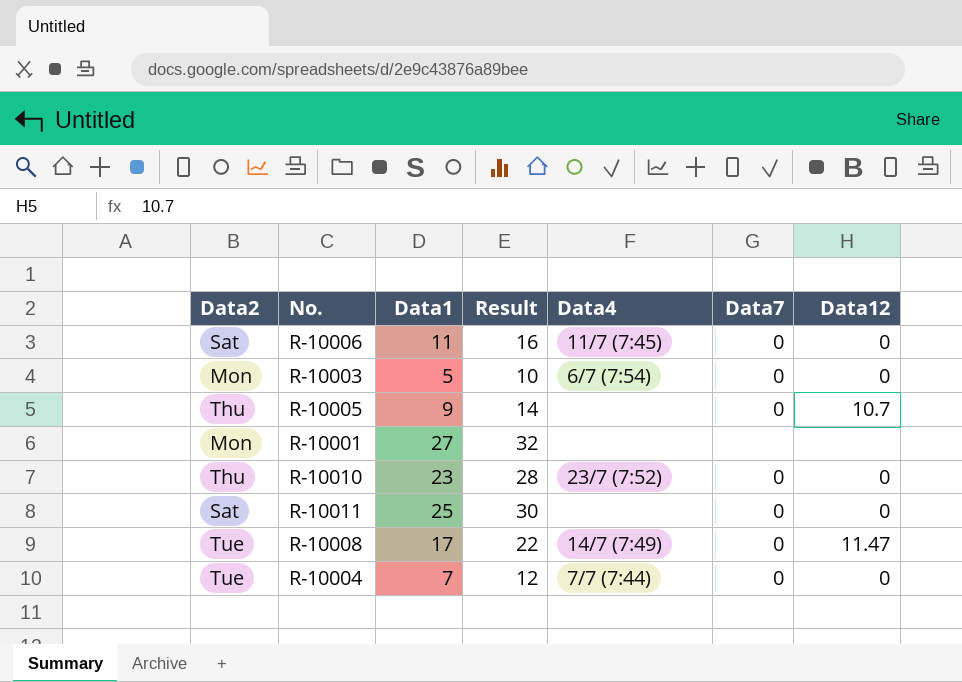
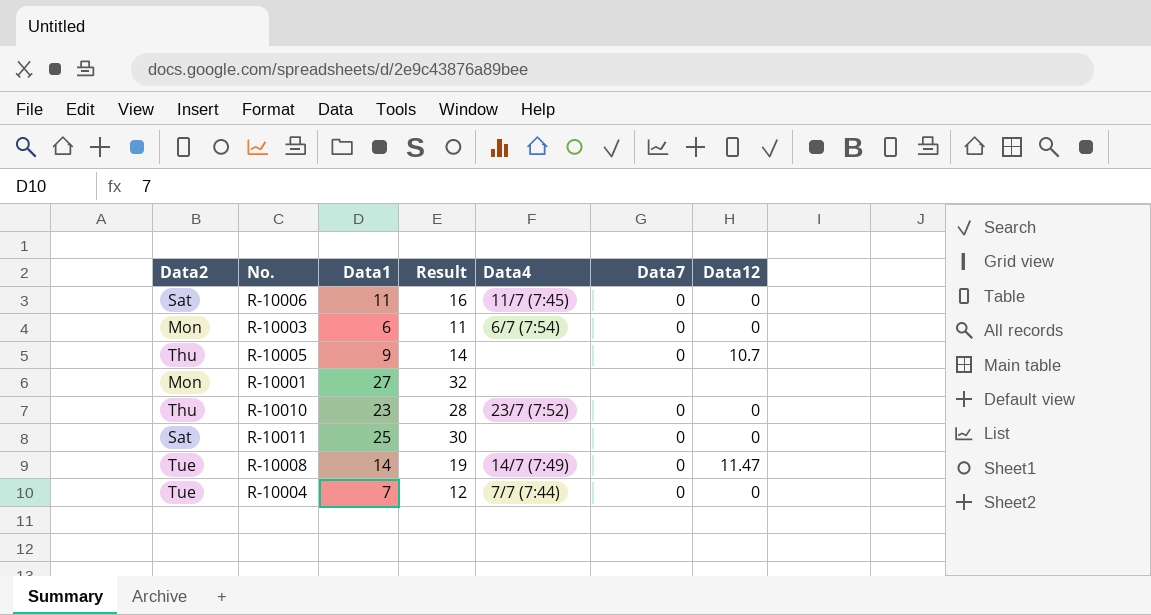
R-10003 | Data1: 5 -> 6
R-10003 | Result: 10 -> 11
R-10008 | Data1: 17 -> 14
R-10008 | Result: 22 -> 19

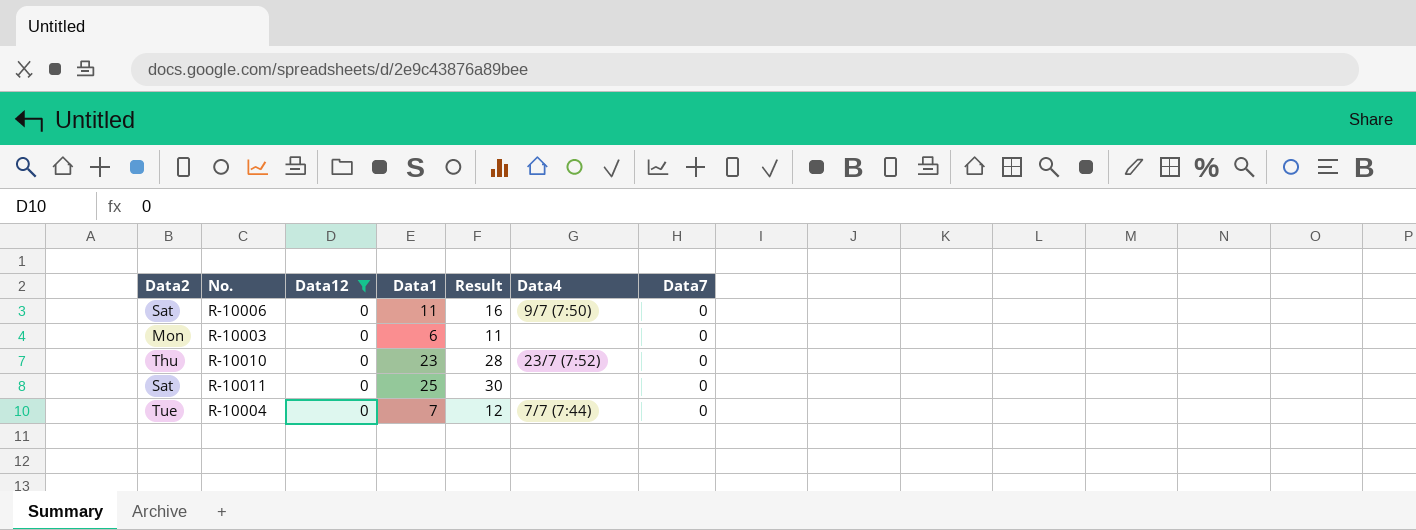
filter: none -> Data12 = 0
column Data12 | position: 7 -> 3
R-10006 | Data4: 11/7 (7:45) -> 9/7 (7:50)
R-10003 | Data4: 6/7 (7:54) -> none

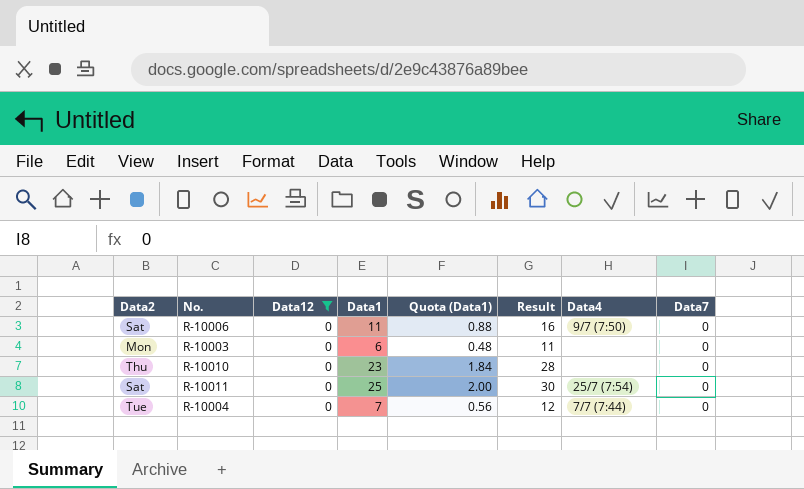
column Quota (Data1) | formula: none -> [Data1] * 0.08
R-10010 | Data4: 23/7 (7:52) -> none
R-10011 | Data4: none -> 25/7 (7:54)

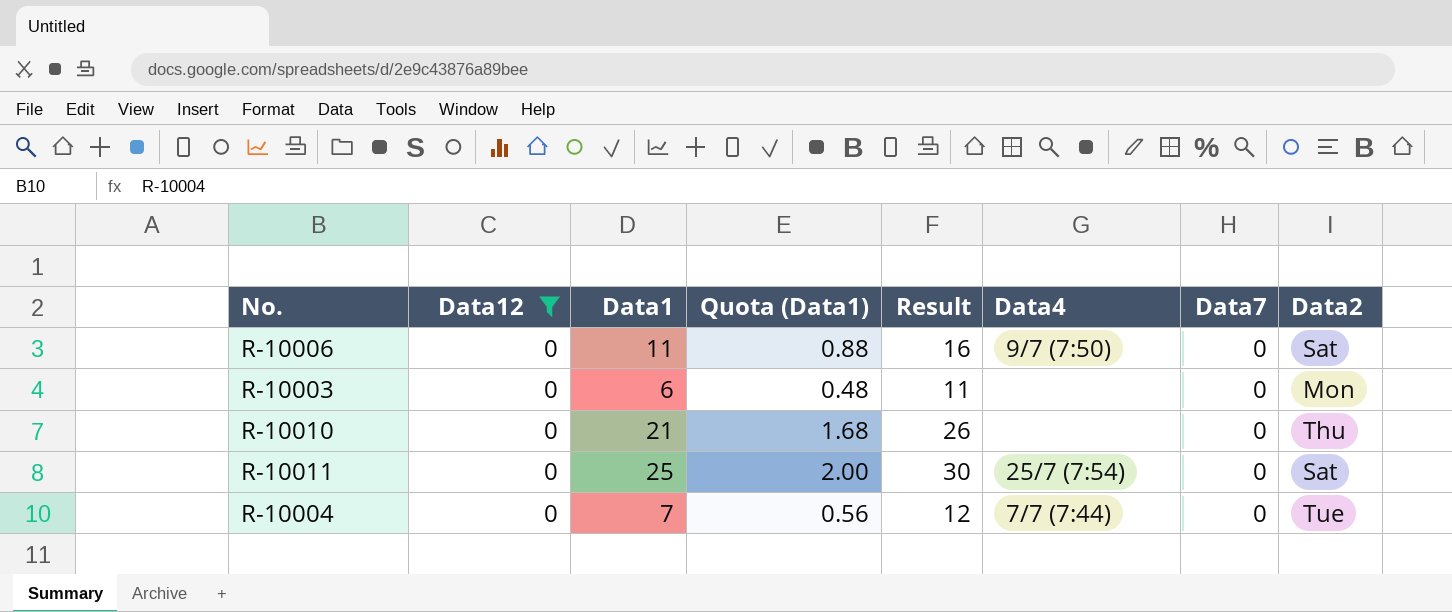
column Data2 | position: 1 -> 8
R-10010 | Data1: 23 -> 21
R-10010 | Quota (Data1): 1.84 -> 1.68
R-10010 | Result: 28 -> 26

